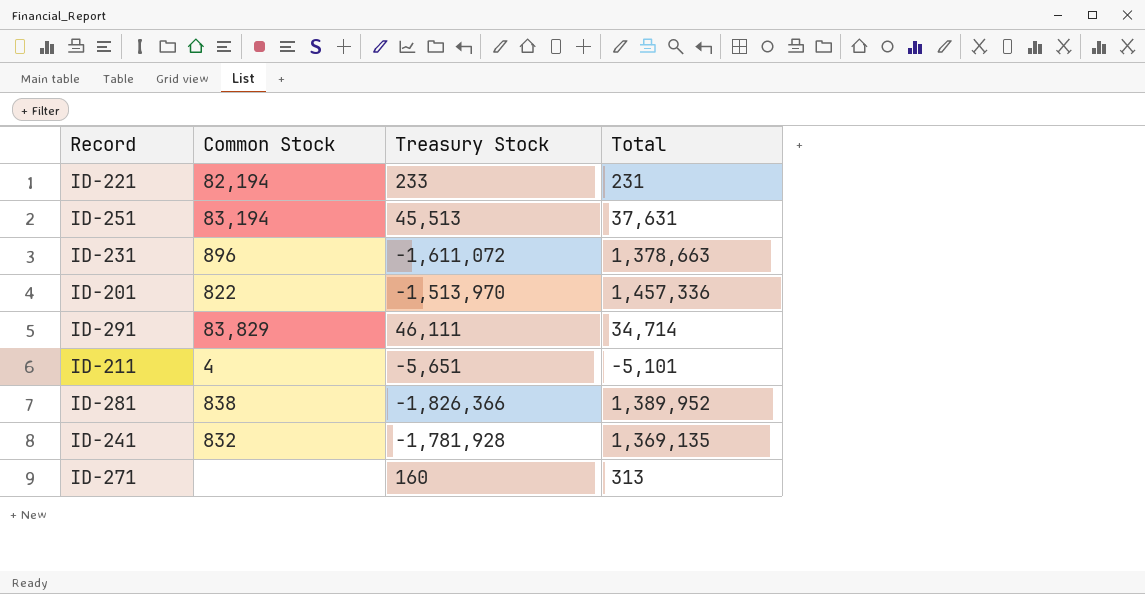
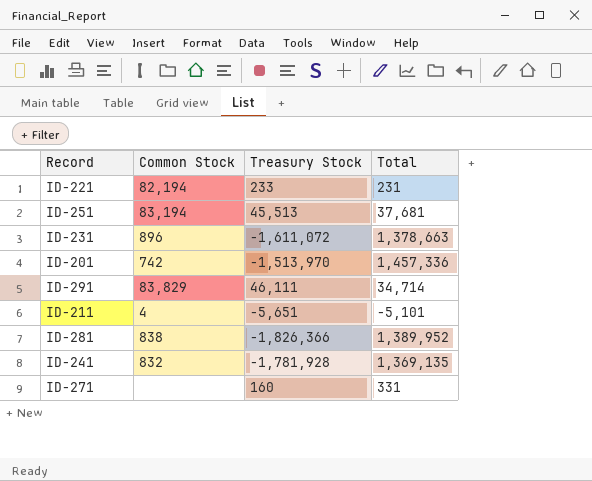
ID-251 | Total: 37,631 -> 37,681
ID-201 | Common Stock: 822 -> 742
ID-271 | Total: 313 -> 331

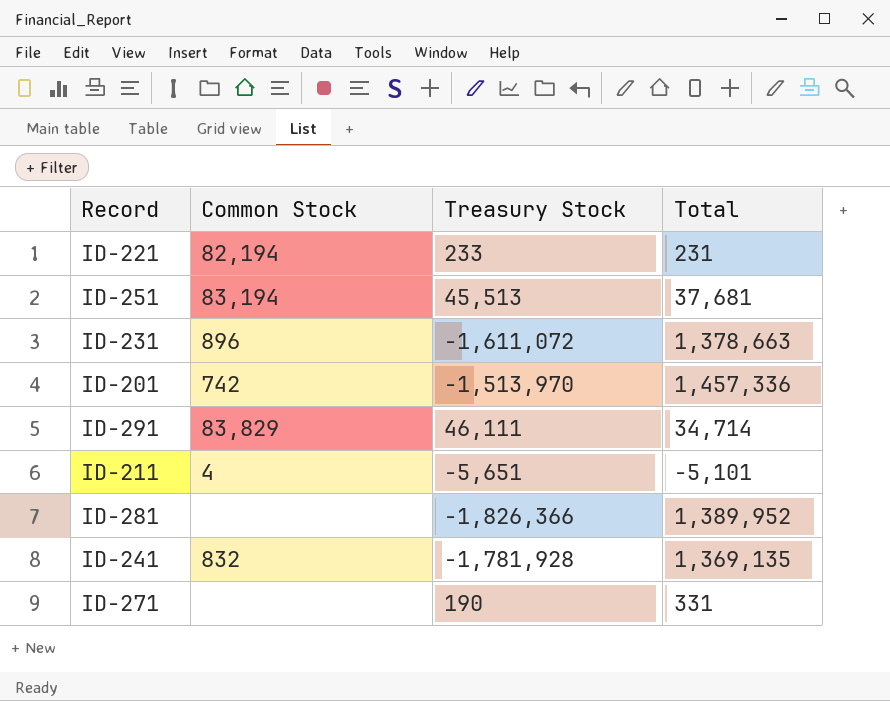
ID-281 | Common Stock: 838 -> none
ID-271 | Treasury Stock: 160 -> 190

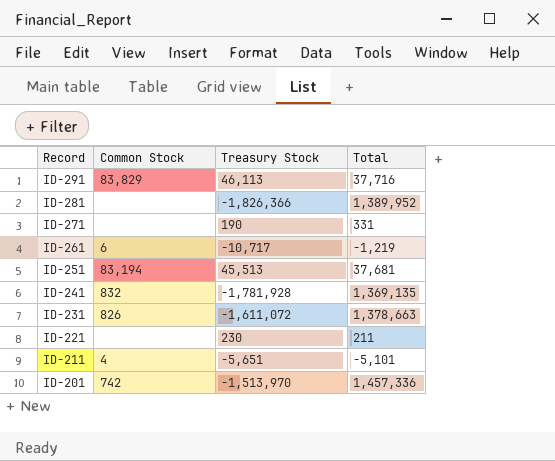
row order: none -> Record descending
ID-291 | Treasury Stock: 46,111 -> 46,113
ID-291 | Total: 34,714 -> 37,716
row ID-261: none -> 6 | -10,717 | -1,219
ID-231 | Common Stock: 896 -> 826
ID-221 | Common Stock: 82,194 -> none
ID-221 | Treasury Stock: 233 -> 230
ID-221 | Total: 231 -> 211

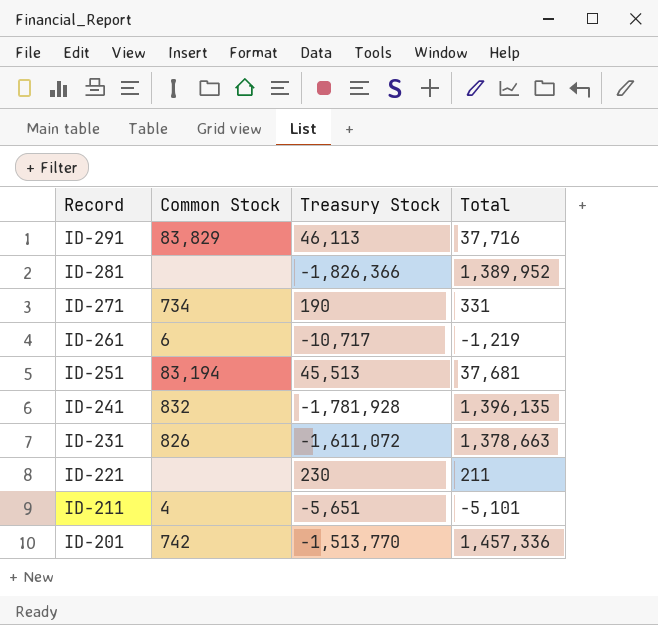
ID-271 | Common Stock: none -> 734
ID-241 | Total: 1,369,135 -> 1,396,135
ID-201 | Treasury Stock: -1,513,970 -> -1,513,770

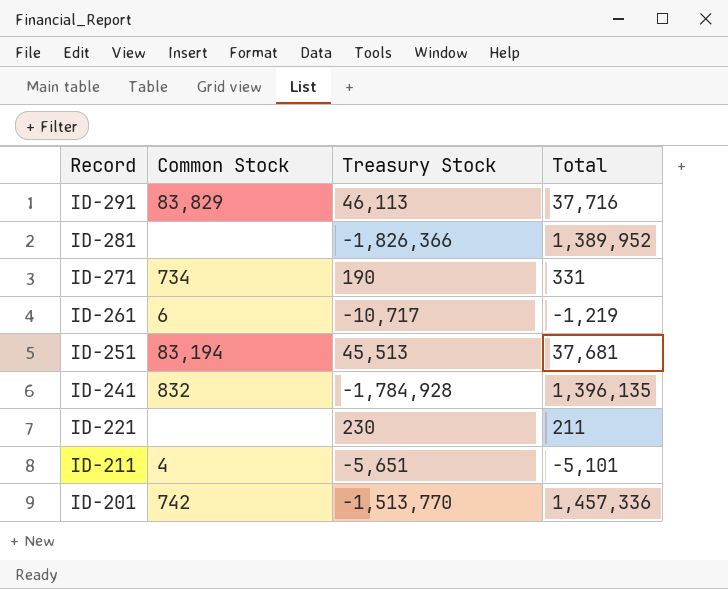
row ID-231: 826 | -1,611,072 | 1,378,663 -> none
ID-241 | Treasury Stock: -1,781,928 -> -1,784,928

